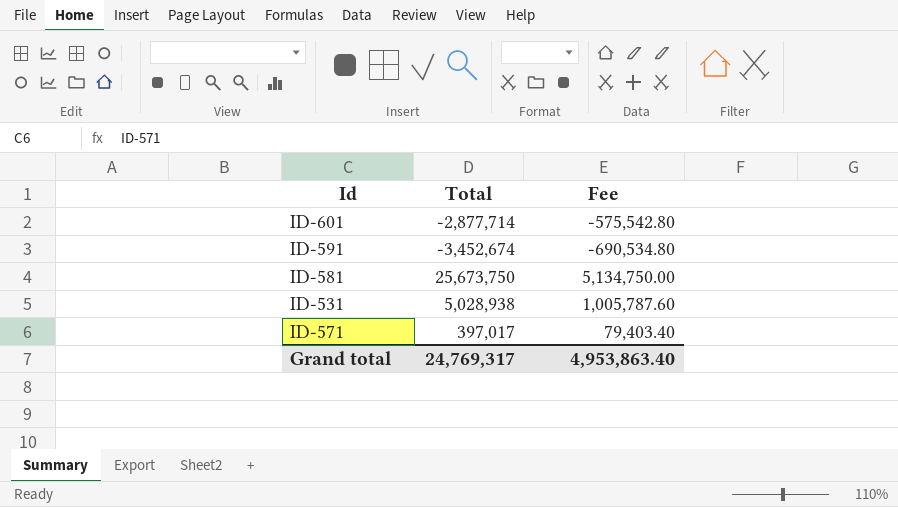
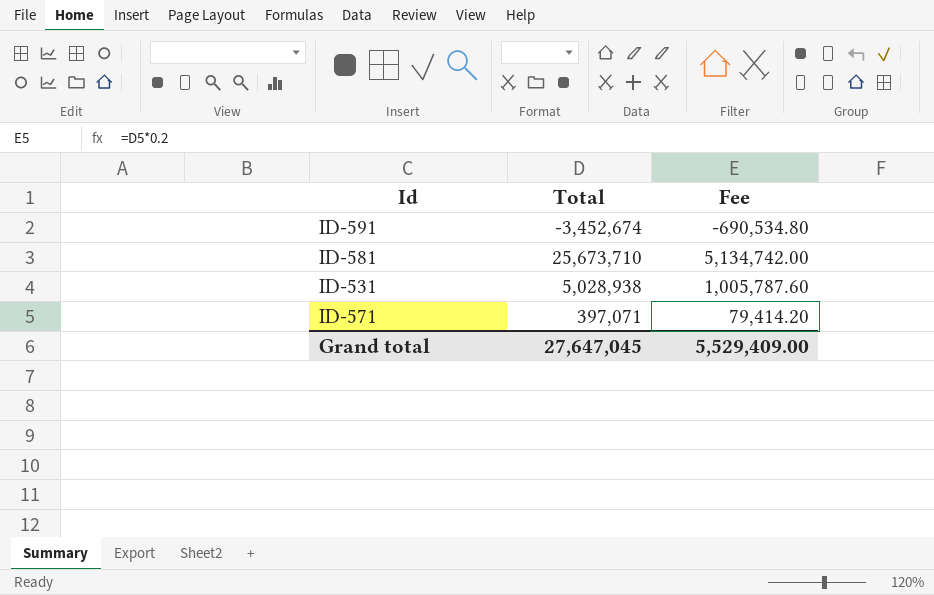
row ID-601: -2,877,714 | -575,542.80 -> none
ID-581 | Total: 25,673,750 -> 25,673,710
ID-581 | Fee: 5,134,750.00 -> 5,134,742.00
ID-571 | Total: 397,017 -> 397,071
ID-571 | Fee: 79,403.40 -> 79,414.20
Grand total | Total: 24,769,317 -> 27,647,045
Grand total | Fee: 4,953,863.40 -> 5,529,409.00

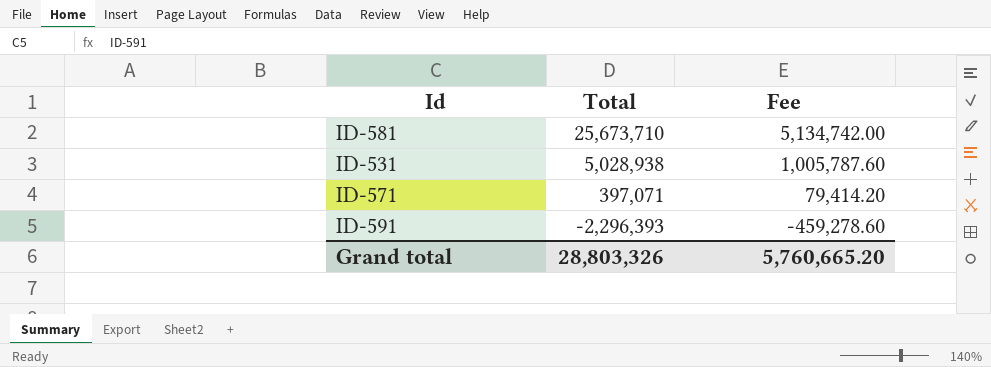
row order: none -> Total descending
ID-591 | Total: -3,452,674 -> -2,296,393
ID-591 | Fee: -690,534.80 -> -459,278.60
Grand total | Total: 27,647,045 -> 28,803,326
Grand total | Fee: 5,529,409.00 -> 5,760,665.20

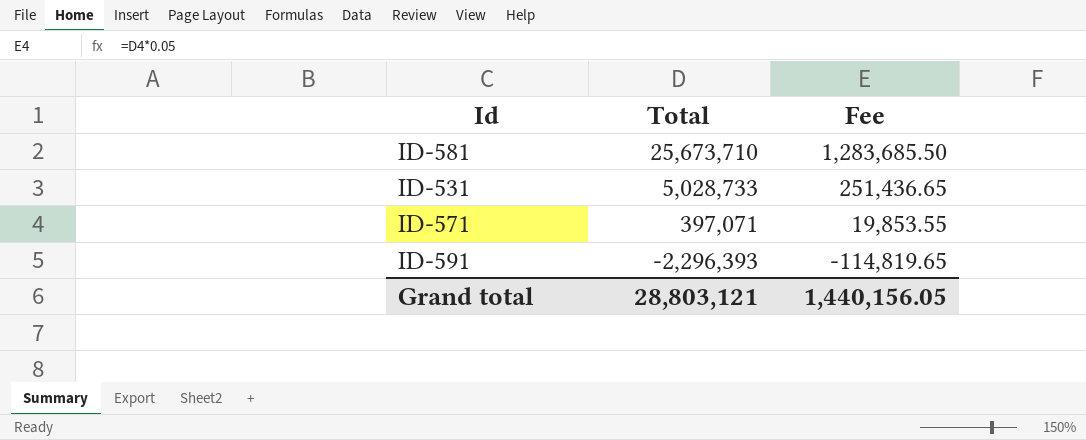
column Fee | formula: [Total] * 0.2 -> [Total] * 0.05
ID-531 | Total: 5,028,938 -> 5,028,733
Grand total | Total: 28,803,326 -> 28,803,121
Grand total | Fee: 5,760,665.20 -> 1,440,156.05

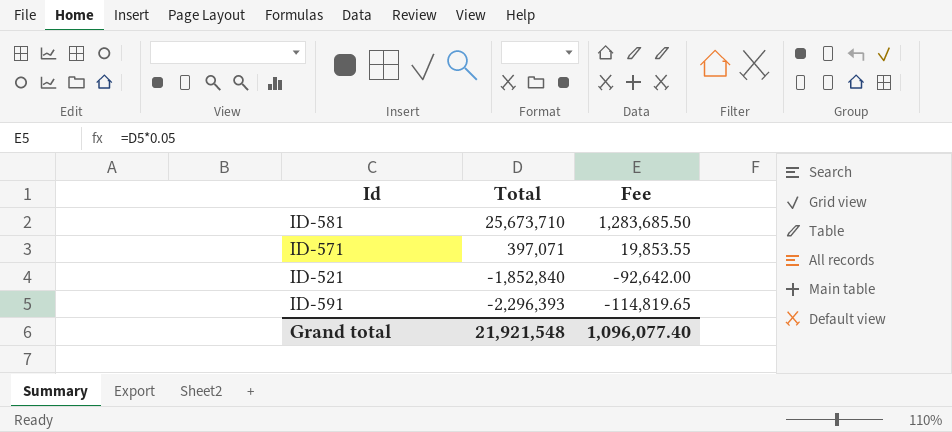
row ID-531: 5,028,733 | 251,436.65 -> none
row ID-521: none -> -1,852,840 | -92,642.00
Grand total | Total: 28,803,121 -> 21,921,548
Grand total | Fee: 1,440,156.05 -> 1,096,077.40

